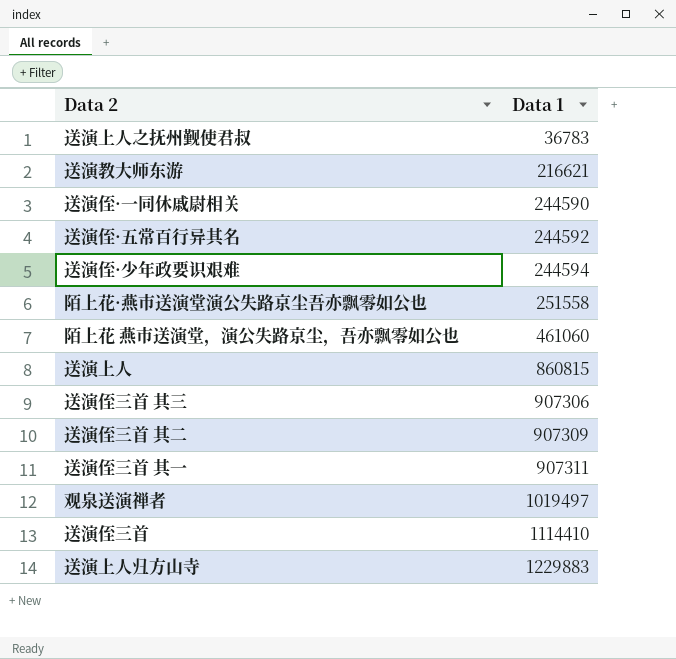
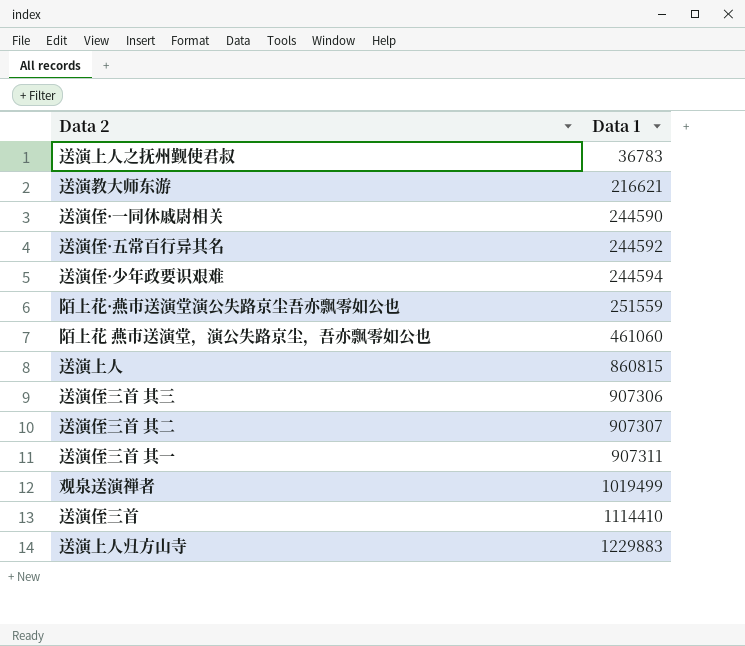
陌上花·燕市送演堂演公失路京尘吾亦飘零如公也 | Data 1: 251558 -> 251559
送演侄三首 其二 | Data 1: 907309 -> 907307
观泉送演禅者 | Data 1: 1019497 -> 1019499

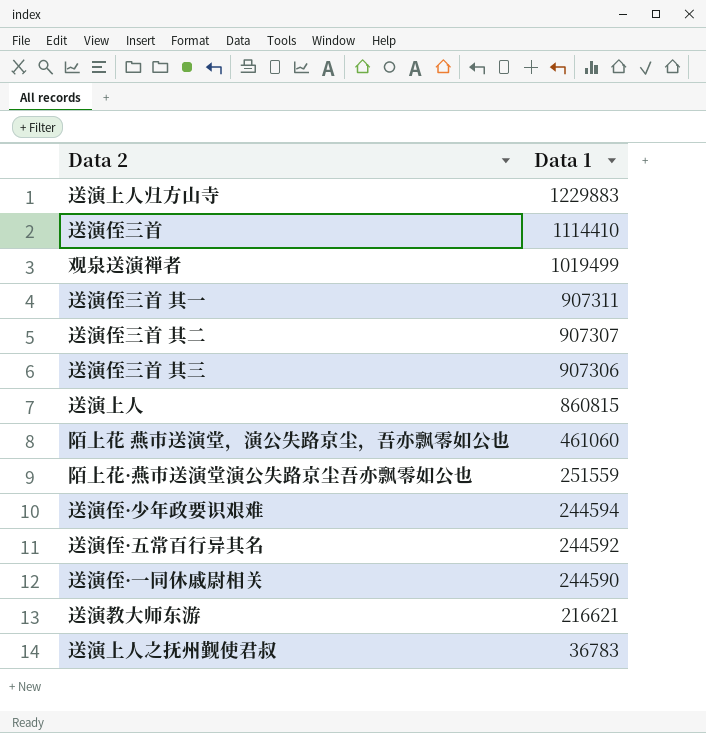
row order: Data 1 ascending -> Data 1 descending

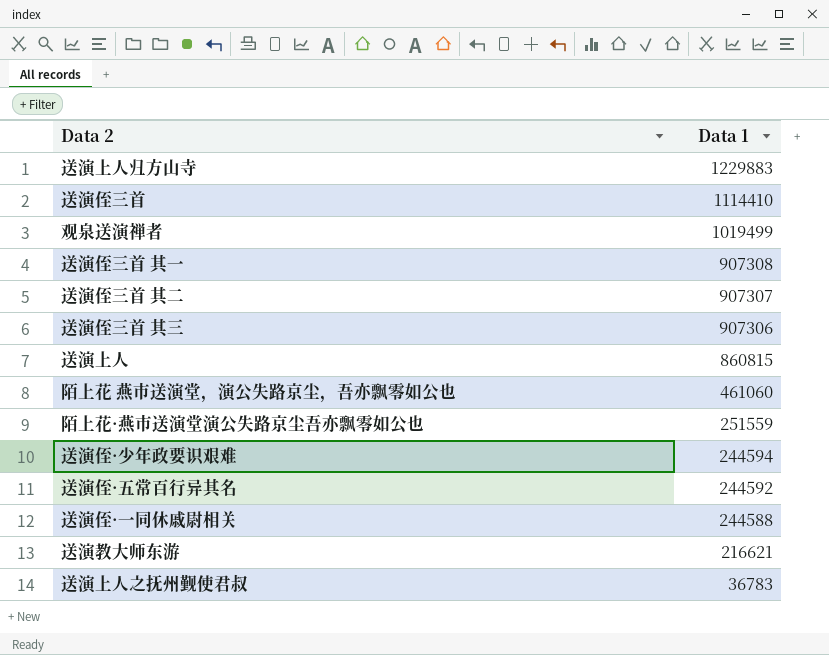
送演侄三首 其一 | Data 1: 907311 -> 907308
送演侄·一同休戚尉相关 | Data 1: 244590 -> 244588

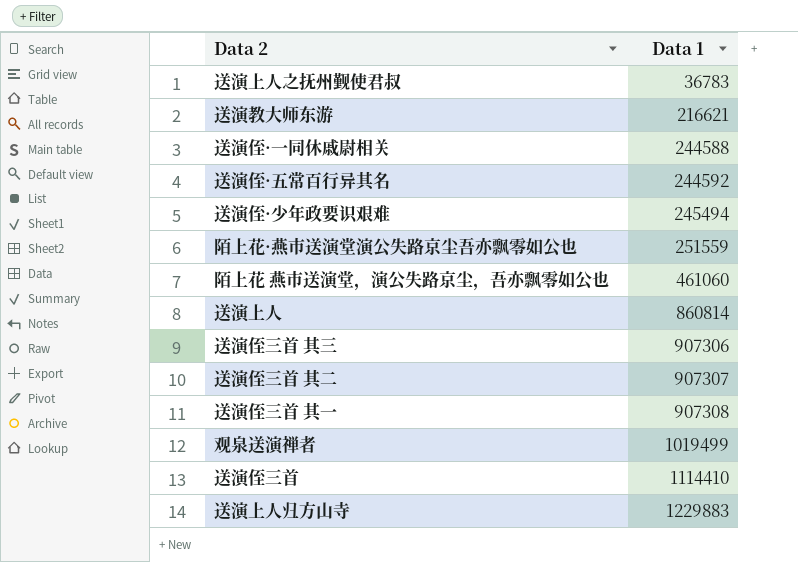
row order: Data 1 descending -> Data 1 ascending
送演侄·少年政要识艰难 | Data 1: 244594 -> 245494
送演上人 | Data 1: 860815 -> 860814

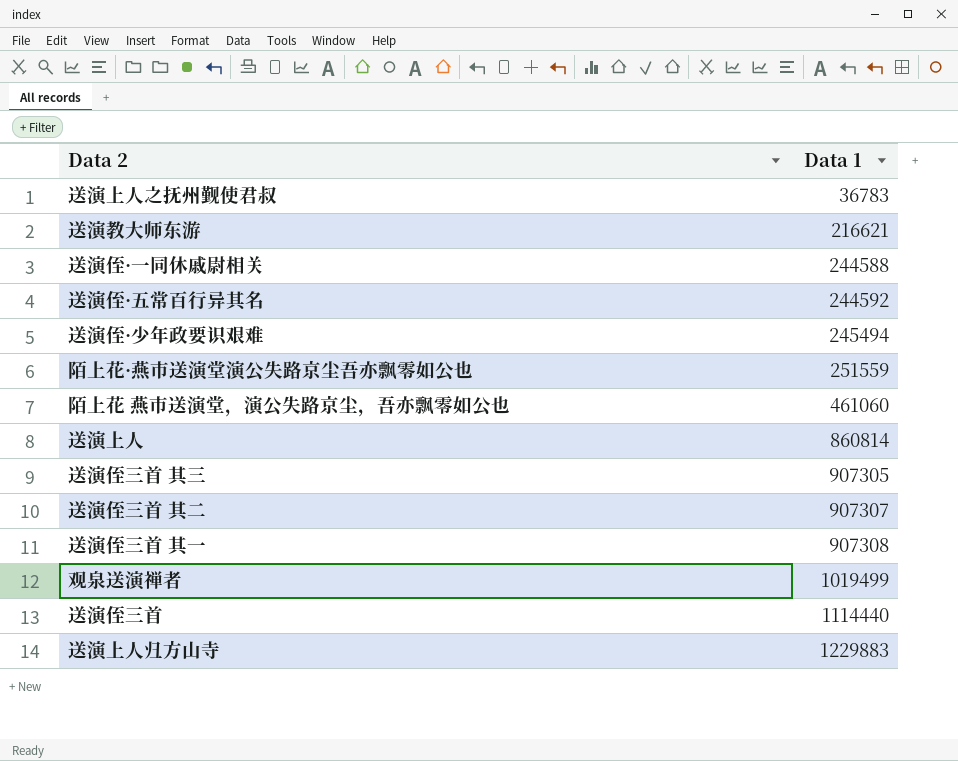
送演侄三首 其三 | Data 1: 907306 -> 907305
送演侄三首 | Data 1: 1114410 -> 1114440

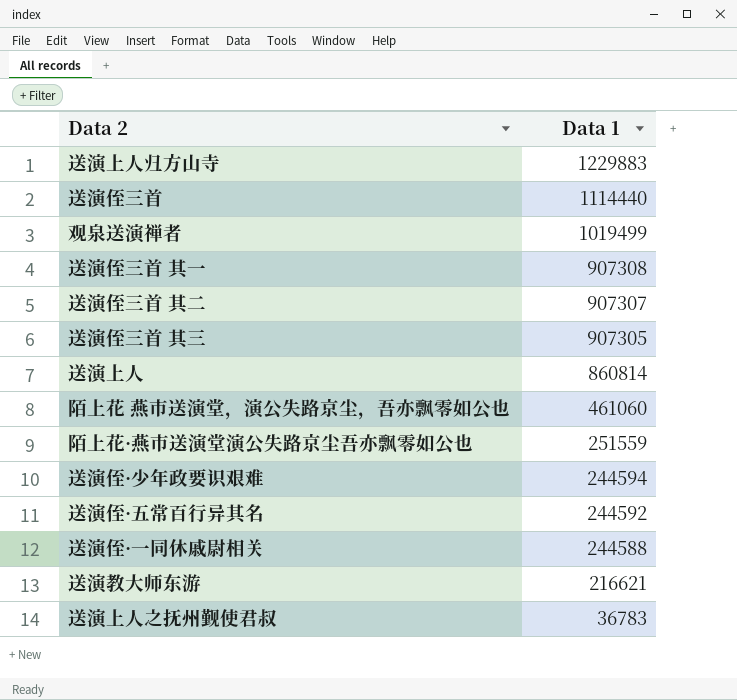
row order: Data 1 ascending -> Data 1 descending
送演侄·少年政要识艰难 | Data 1: 245494 -> 244594

